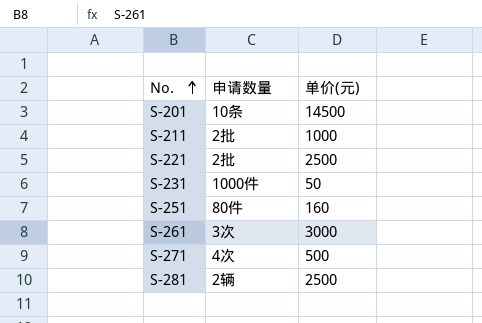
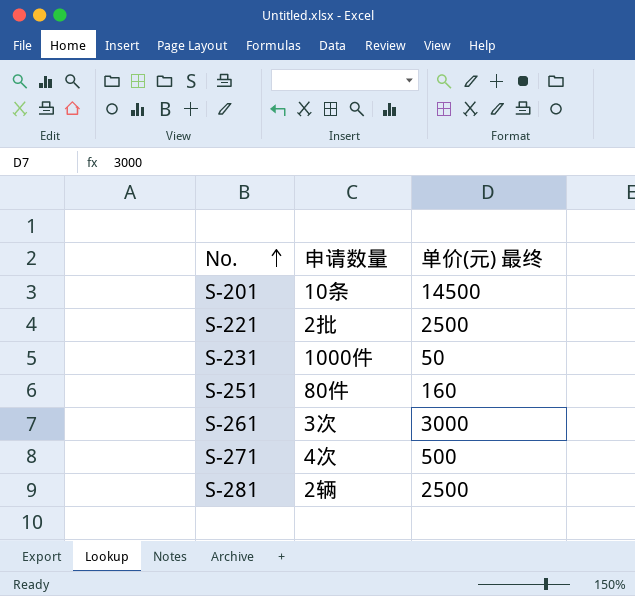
column name: 单价(元) -> 单价(元) 最终
row S-211: 2批 | 1000 -> none

